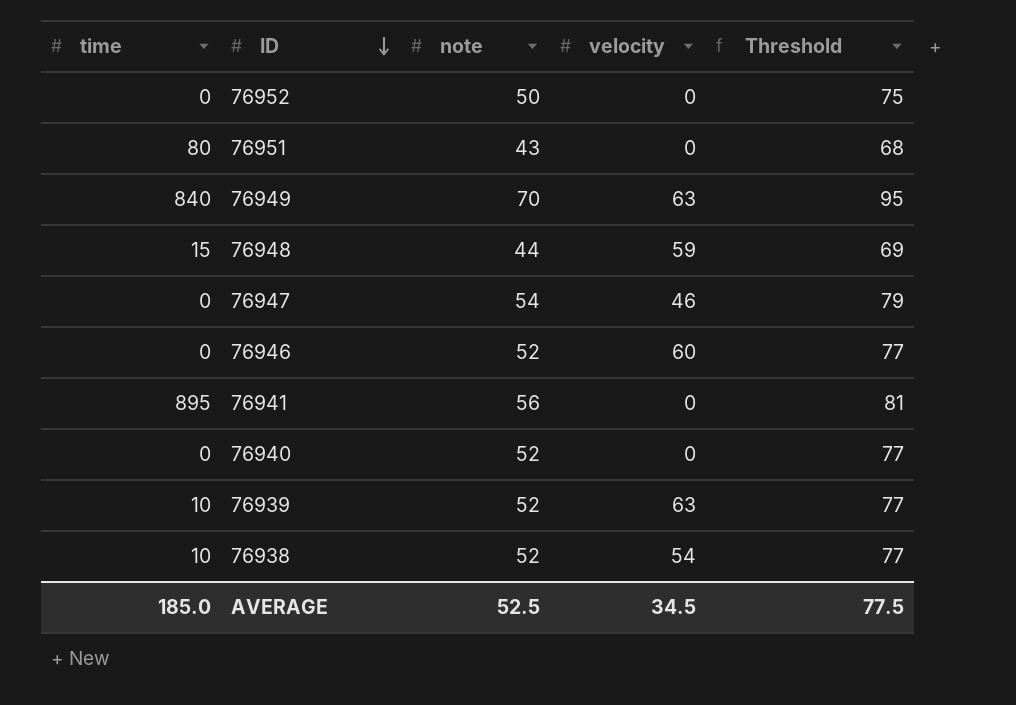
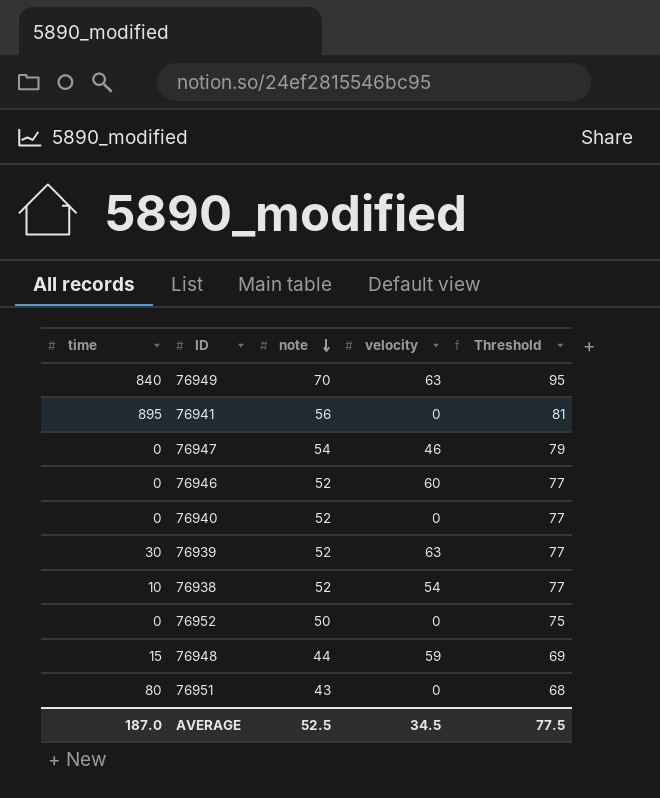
row order: ID descending -> note descending
76939 | time: 10 -> 30
AVERAGE | time: 185.0 -> 187.0

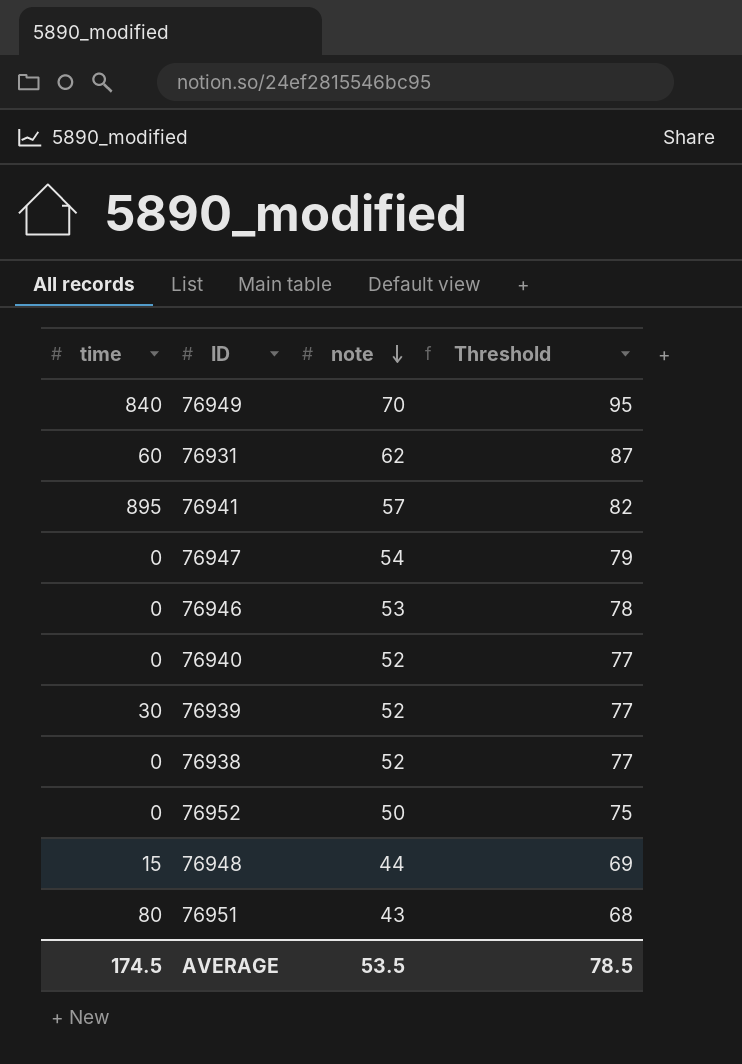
column velocity | position: 4 -> none
row 76931: none -> 60 | 62 | 87
76941 | note: 56 -> 57
76941 | Threshold: 81 -> 82
76946 | note: 52 -> 53
76946 | Threshold: 77 -> 78
76938 | time: 10 -> 0
AVERAGE | time: 187.0 -> 174.5
AVERAGE | note: 52.5 -> 53.5
AVERAGE | Threshold: 77.5 -> 78.5

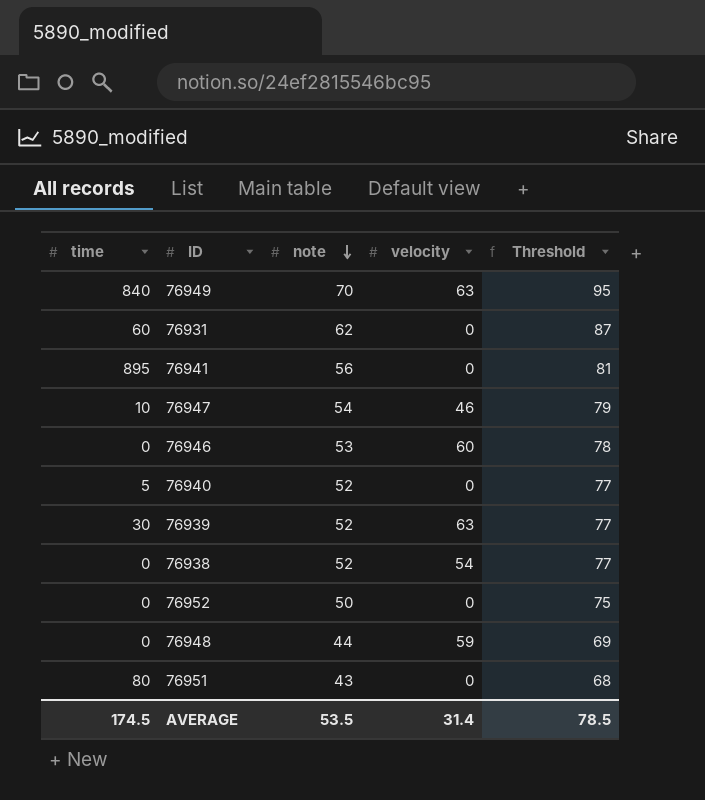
column velocity | position: none -> 4
76941 | note: 57 -> 56
76941 | Threshold: 82 -> 81
76947 | time: 0 -> 10
76940 | time: 0 -> 5
76948 | time: 15 -> 0

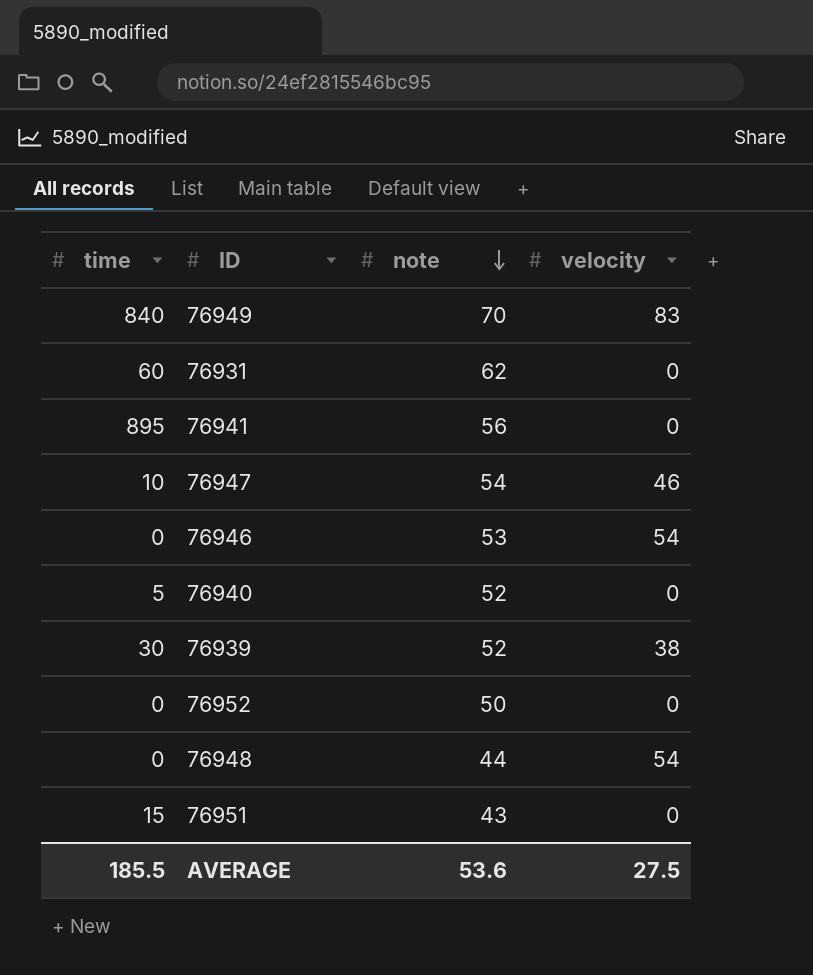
column Threshold | formula: [note] + 25 -> none
row 76938: 0 | 52 | 54 | 77 -> none
76949 | velocity: 63 -> 83
76946 | velocity: 60 -> 54
76939 | velocity: 63 -> 38
76948 | velocity: 59 -> 54
76951 | time: 80 -> 15
AVERAGE | time: 174.5 -> 185.5
AVERAGE | note: 53.5 -> 53.6
AVERAGE | velocity: 31.4 -> 27.5

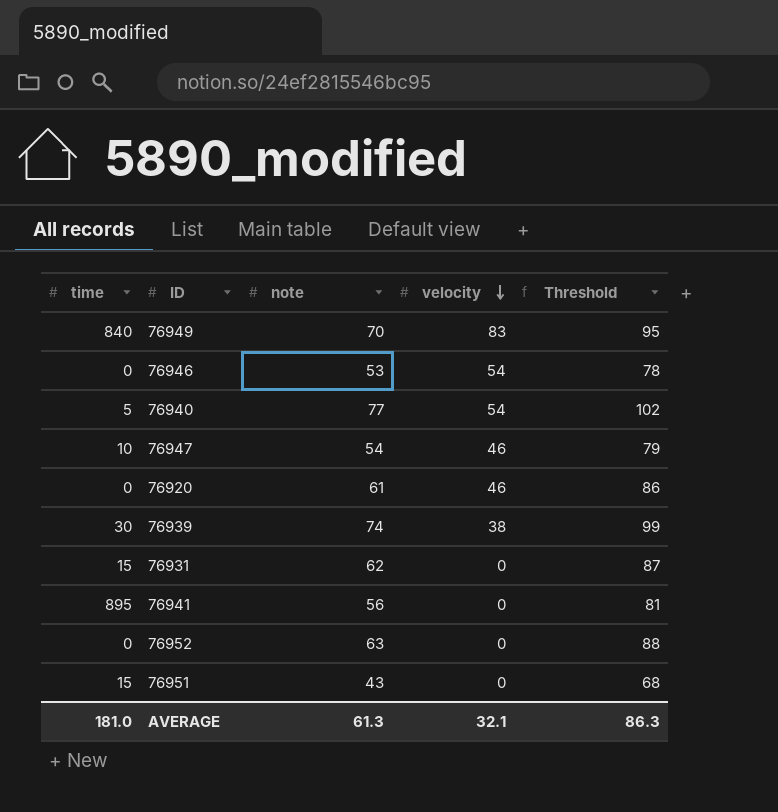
row order: note descending -> velocity descending
column Threshold | formula: none -> [note] + 25
row 76948: 0 | 44 | 54 -> none
76940 | note: 52 -> 77
76940 | velocity: 0 -> 54
row 76920: none -> 0 | 61 | 46 | 86
76939 | note: 52 -> 74
76931 | time: 60 -> 15
76952 | note: 50 -> 63
AVERAGE | time: 185.5 -> 181.0
AVERAGE | note: 53.6 -> 61.3
AVERAGE | velocity: 27.5 -> 32.1

